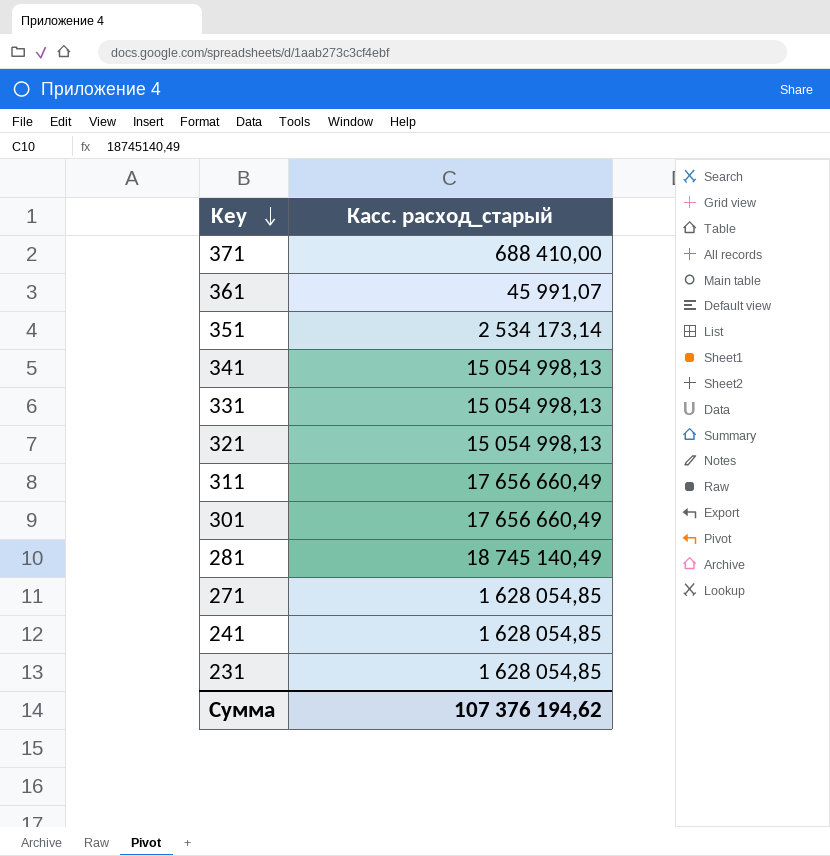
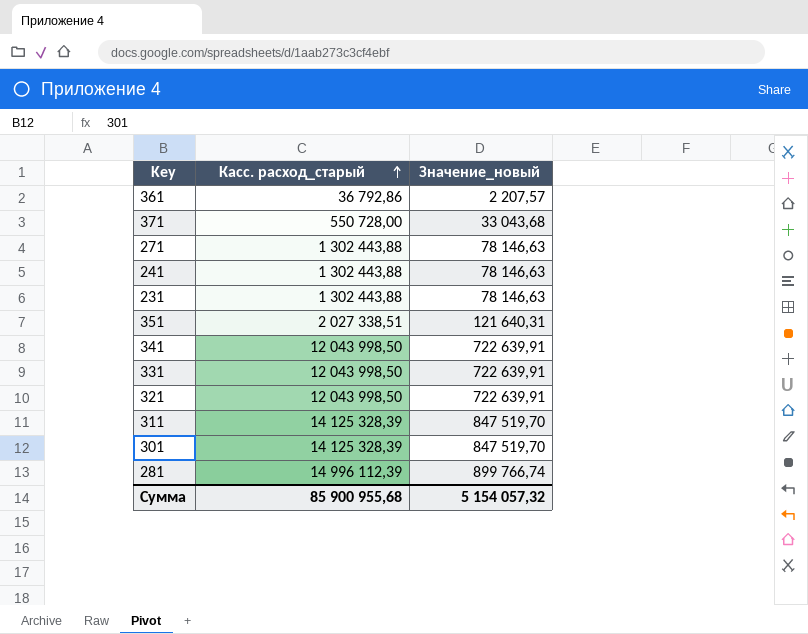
row order: Key descending -> Касс. расход_старый ascending
column Значение_новый | formula: none -> [Касс. расход_старый] * 0,06
361 | Касс. расход_старый: 45 991,07 -> 36 792,86
371 | Касс. расход_старый: 688 410,00 -> 550 728,00
271 | Касс. расход_старый: 1 628 054,85 -> 1 302 443,88
241 | Касс. расход_старый: 1 628 054,85 -> 1 302 443,88
231 | Касс. расход_старый: 1 628 054,85 -> 1 302 443,88
351 | Касс. расход_старый: 2 534 173,14 -> 2 027 338,51
341 | Касс. расход_старый: 15 054 998,13 -> 12 043 998,50
331 | Касс. расход_старый: 15 054 998,13 -> 12 043 998,50
321 | Касс. расход_старый: 15 054 998,13 -> 12 043 998,50
311 | Касс. расход_старый: 17 656 660,49 -> 14 125 328,39
301 | Касс. расход_старый: 17 656 660,49 -> 14 125 328,39
281 | Касс. расход_старый: 18 745 140,49 -> 14 996 112,39
Сумма | Касс. расход_старый: 107 376 194,62 -> 85 900 955,68

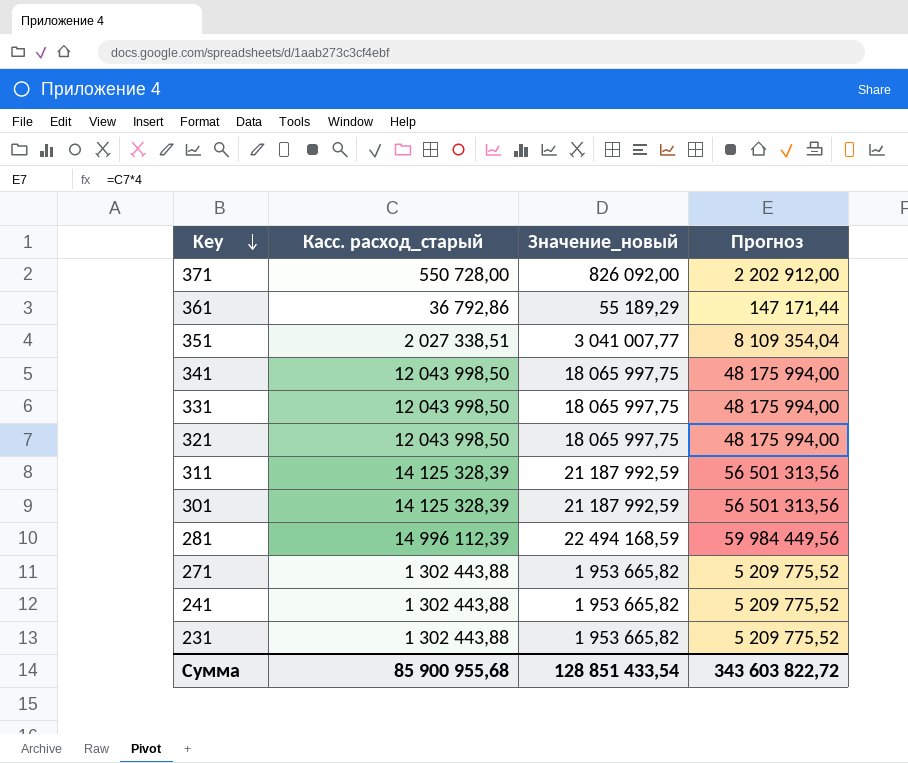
row order: Касс. расход_старый ascending -> Key descending
column Значение_новый | formula: [Касс. расход_старый] * 0,06 -> [Касс. расход_старый] * 1,5
column Прогноз | formula: none -> [Касс. расход_старый] * 4
Сумма | Значение_новый: 5 154 057,32 -> 128 851 433,54

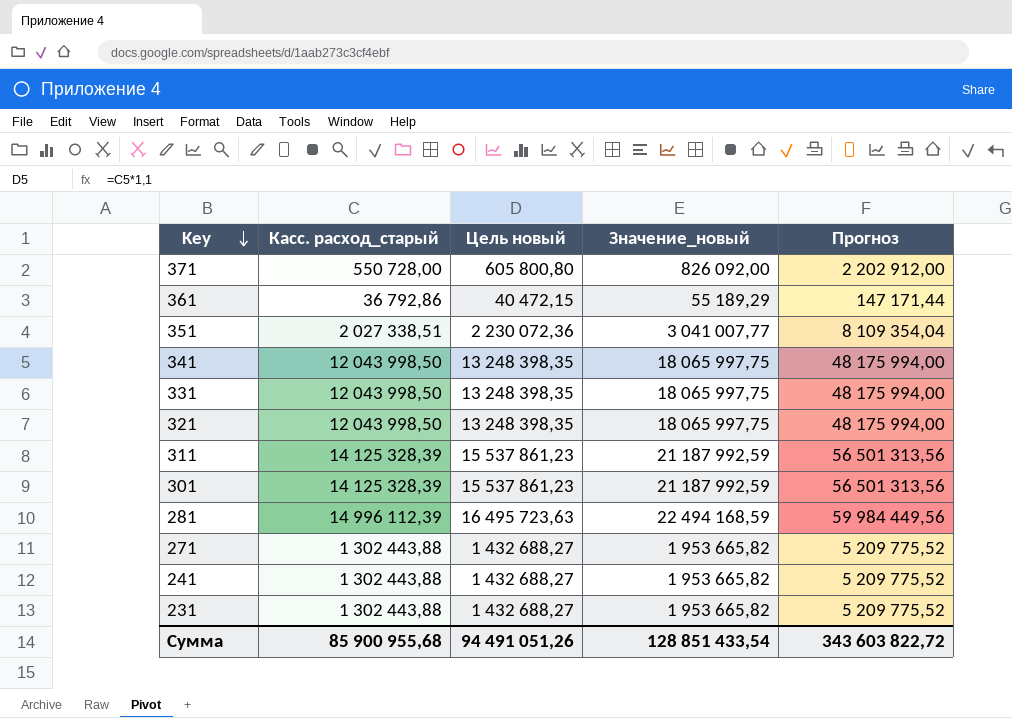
column Цель новый | formula: none -> [Касс. расход_старый] * 1,1

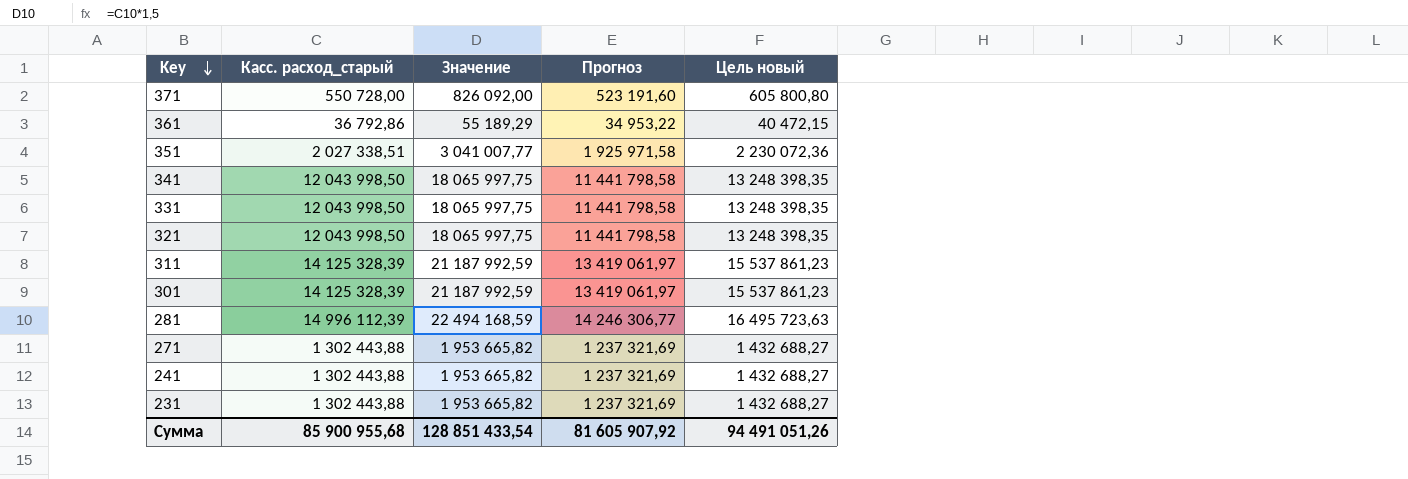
column name: Значение_новый -> Значение
column Прогноз | formula: [Касс. расход_старый] * 4 -> [Касс. расход_старый] * 0,95
column Цель новый | position: 3 -> 5
Сумма | Прогноз: 343 603 822,72 -> 81 605 907,92

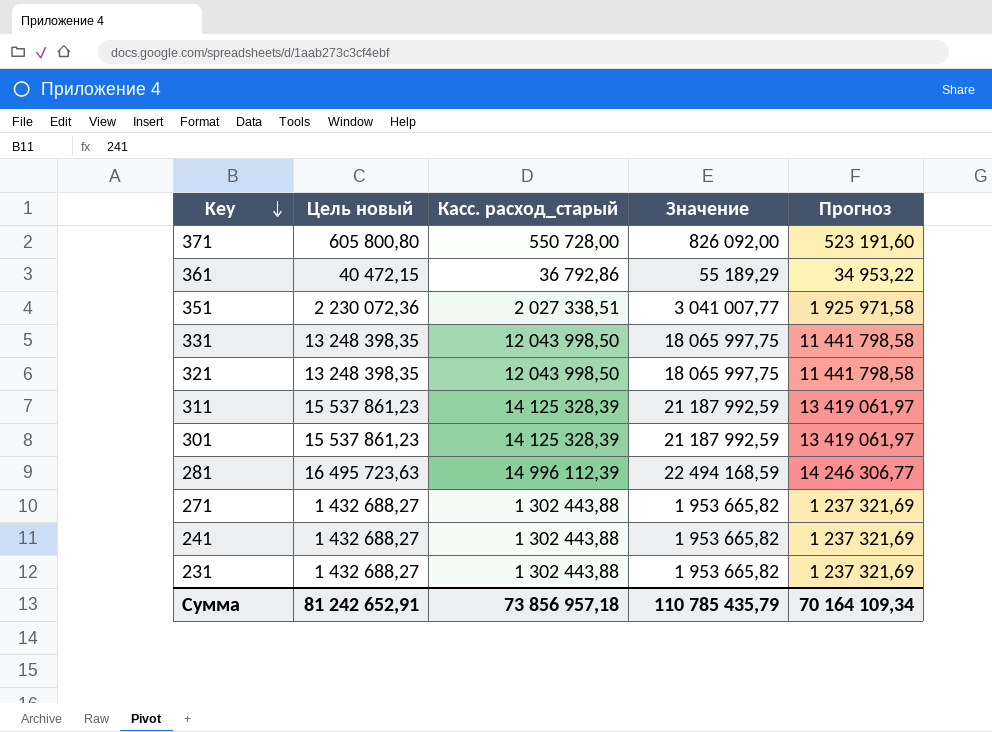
column Цель новый | position: 5 -> 2
row 341: 12 043 998,50 | 18 065 997,75 | 11 441 798,58 | 13 248 398,35 -> none
Сумма | Цель новый: 94 491 051,26 -> 81 242 652,91
Сумма | Касс. расход_старый: 85 900 955,68 -> 73 856 957,18
Сумма | Значение: 128 851 433,54 -> 110 785 435,79
Сумма | Прогноз: 81 605 907,92 -> 70 164 109,34

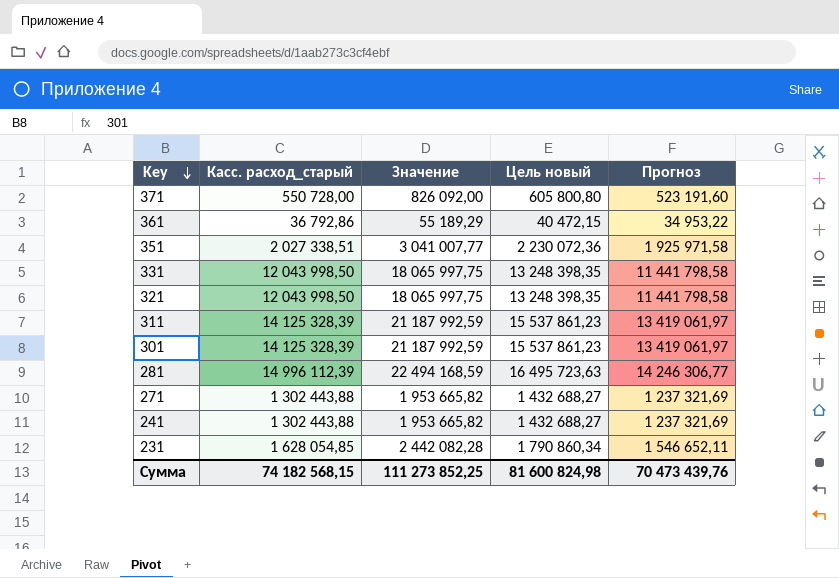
column Цель новый | position: 2 -> 4
231 | Касс. расход_старый: 1 302 443,88 -> 1 628 054,85
231 | Значение: 1 953 665,82 -> 2 442 082,28
231 | Цель новый: 1 432 688,27 -> 1 790 860,34
231 | Прогноз: 1 237 321,69 -> 1 546 652,11
Сумма | Касс. расход_старый: 73 856 957,18 -> 74 182 568,15
Сумма | Значение: 110 785 435,79 -> 111 273 852,25
Сумма | Цель новый: 81 242 652,91 -> 81 600 824,98
Сумма | Прогноз: 70 164 109,34 -> 70 473 439,76

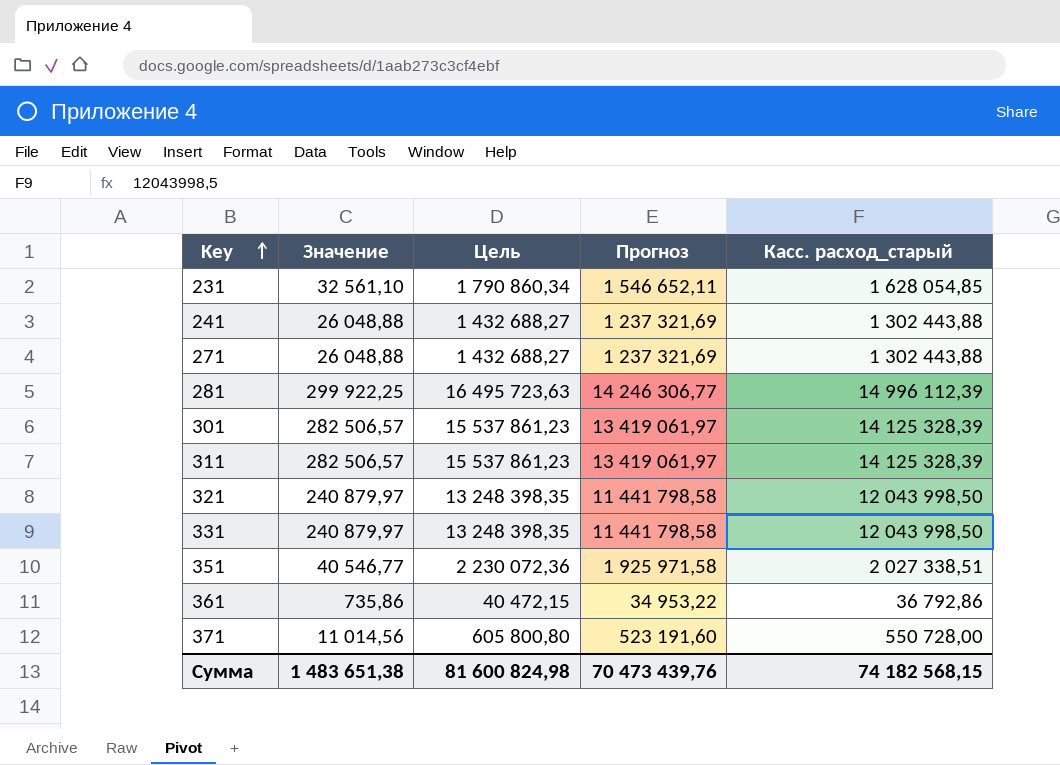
row order: Key descending -> Key ascending
column Значение | formula: [Касс. расход_старый] * 1,5 -> [Касс. расход_старый] * 0,02
column name: Цель новый -> Цель
column Касс. расход_старый | position: 2 -> 5
Сумма | Значение: 111 273 852,25 -> 1 483 651,38

